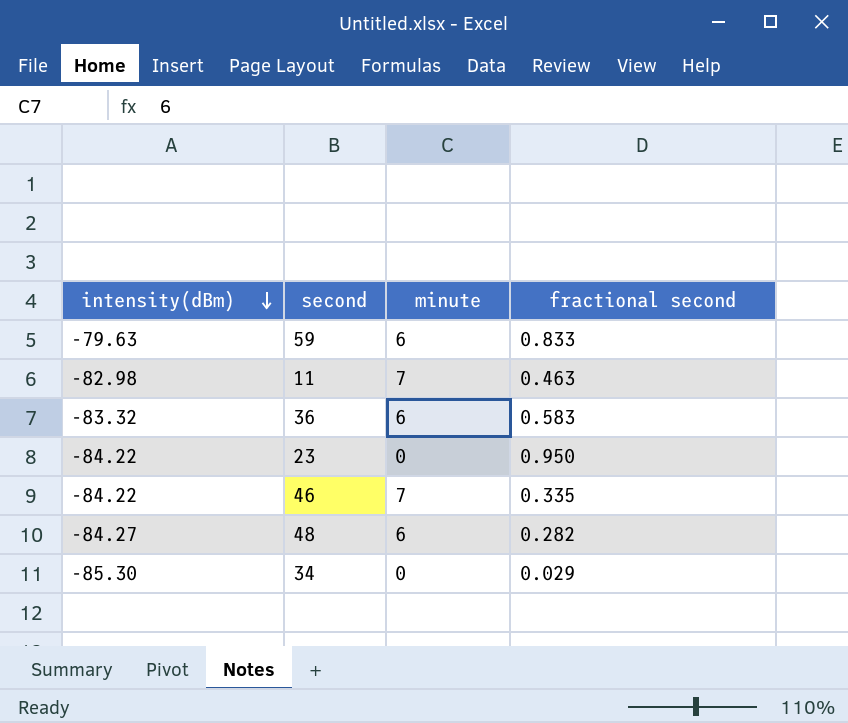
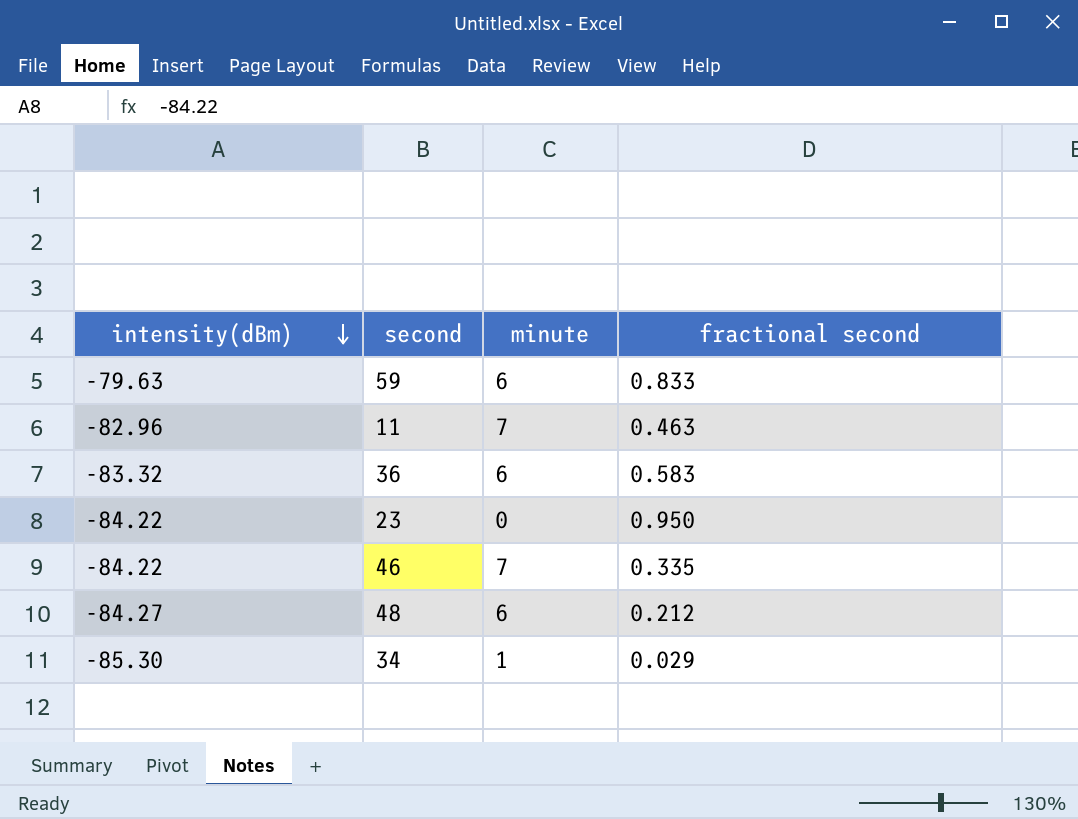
11 | intensity(dBm): -82.98 -> -82.96
48 | fractional second: 0.282 -> 0.212
34 | minute: 0 -> 1

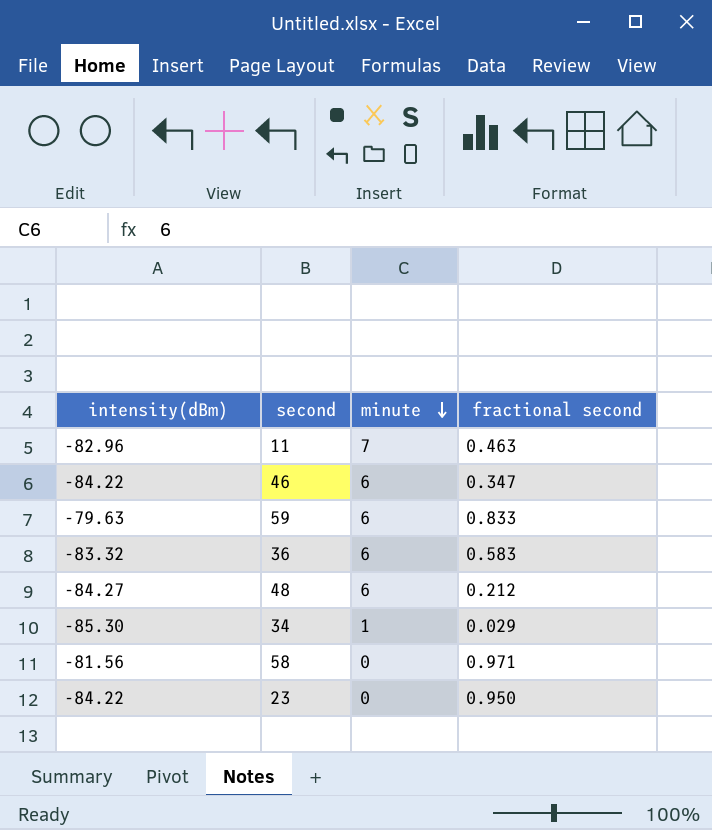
row order: intensity(dBm) descending -> minute descending
46 | minute: 7 -> 6
46 | fractional second: 0.335 -> 0.347
row 58: none -> -81.56 | 0 | 0.971

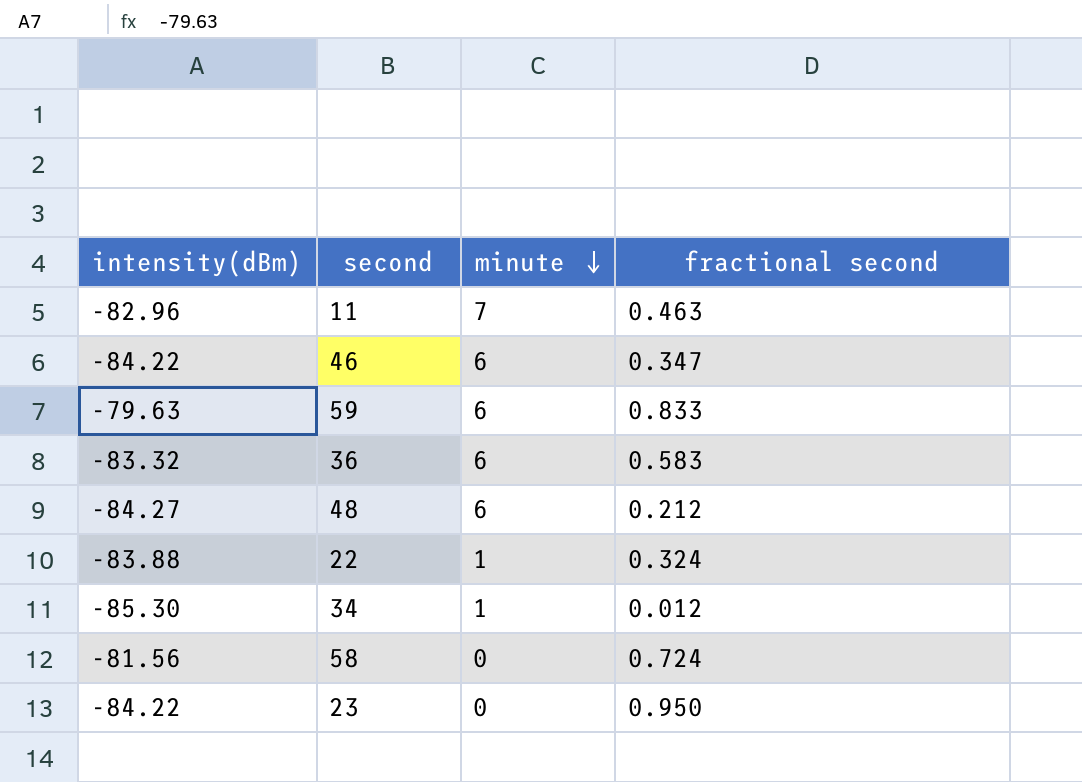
row 22: none -> -83.88 | 1 | 0.324
34 | fractional second: 0.029 -> 0.012
58 | fractional second: 0.971 -> 0.724

